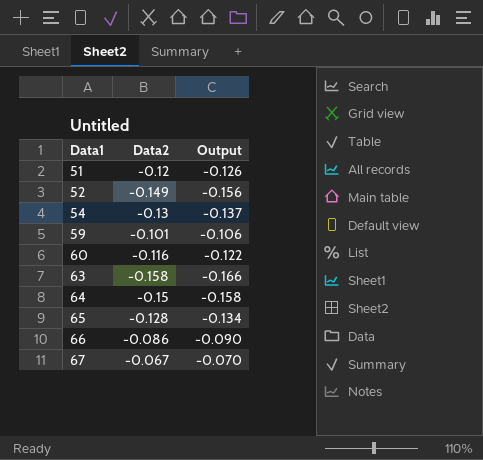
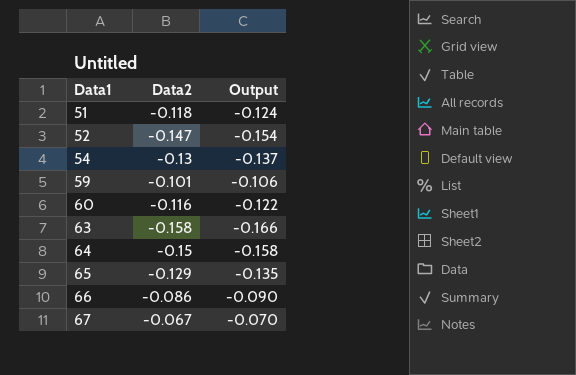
51 | Data2: -0.12 -> -0.118
51 | Output: -0.126 -> -0.124
52 | Data2: -0.149 -> -0.147
52 | Output: -0.156 -> -0.154
65 | Data2: -0.128 -> -0.129
65 | Output: -0.134 -> -0.135

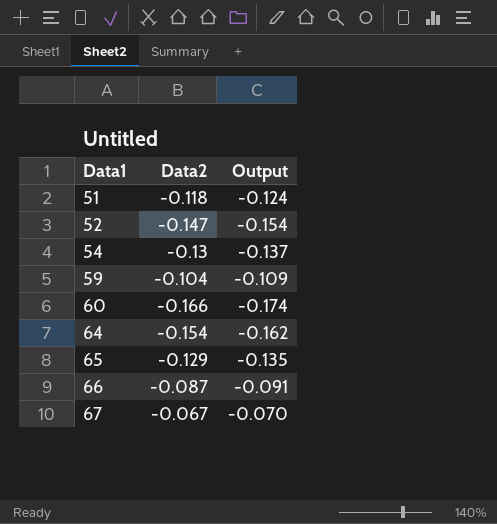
row 63: -0.158 | -0.166 -> none
59 | Data2: -0.101 -> -0.104
59 | Output: -0.106 -> -0.109
60 | Data2: -0.116 -> -0.166
60 | Output: -0.122 -> -0.174
64 | Data2: -0.15 -> -0.154
64 | Output: -0.158 -> -0.162
66 | Data2: -0.086 -> -0.087
66 | Output: -0.090 -> -0.091

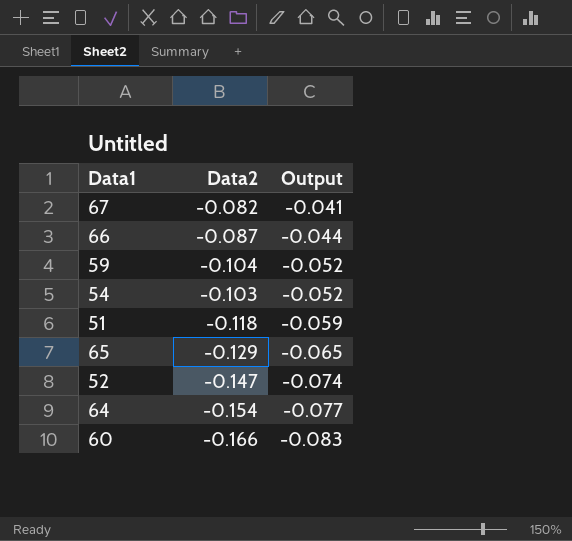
row order: Data1 ascending -> Output descending
column Output | formula: [Data2] * 1.05 -> [Data2] * 0.5
67 | Data2: -0.067 -> -0.082
54 | Data2: -0.13 -> -0.103

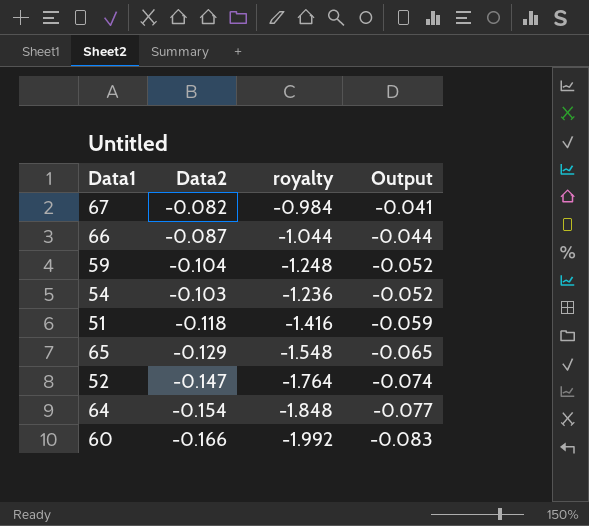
column royalty | formula: none -> [Data2] * 12

